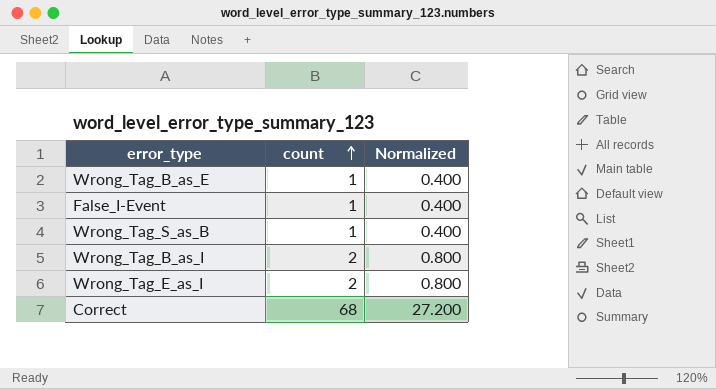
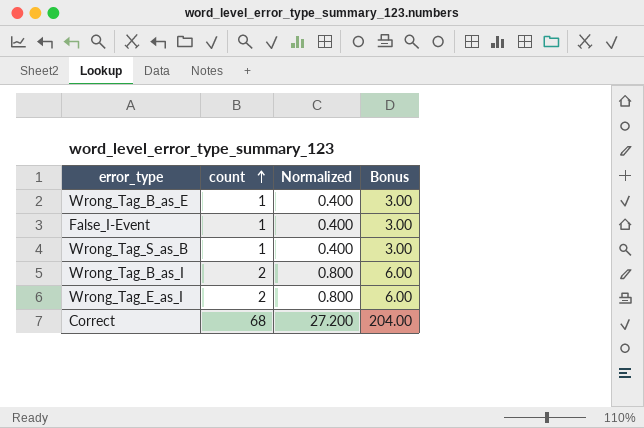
column Bonus | formula: none -> [count] * 3

